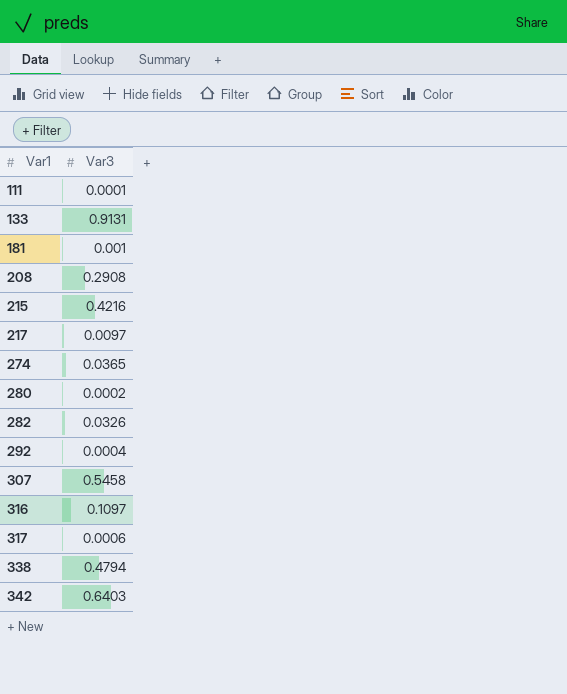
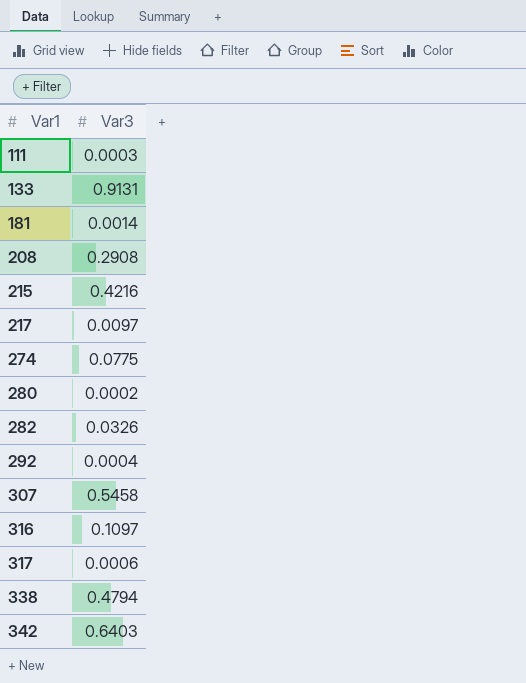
111 | Var3: 0.0001 -> 0.0003
181 | Var3: 0.001 -> 0.0014
274 | Var3: 0.0365 -> 0.0775

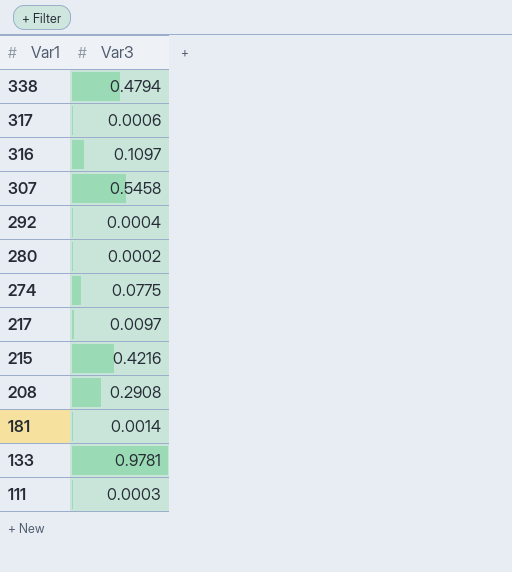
row order: Var1 ascending -> Var1 descending
row 282: 0.0326 -> none
row 342: 0.6403 -> none
133 | Var3: 0.9131 -> 0.9781

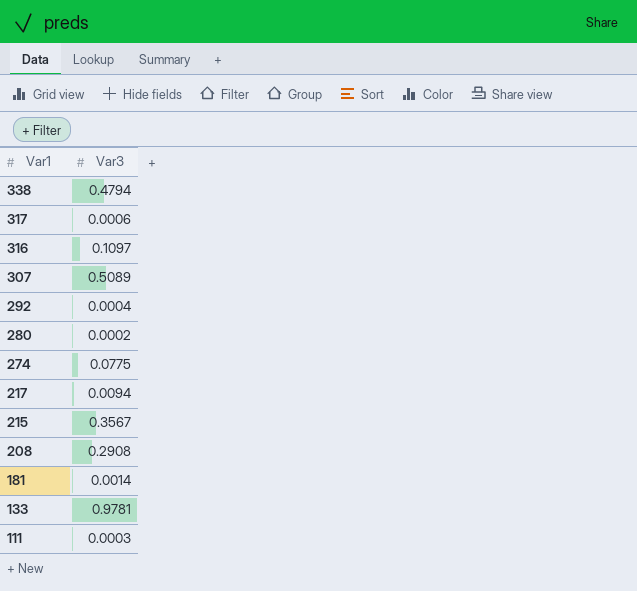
307 | Var3: 0.5458 -> 0.5089
217 | Var3: 0.0097 -> 0.0094
215 | Var3: 0.4216 -> 0.3567

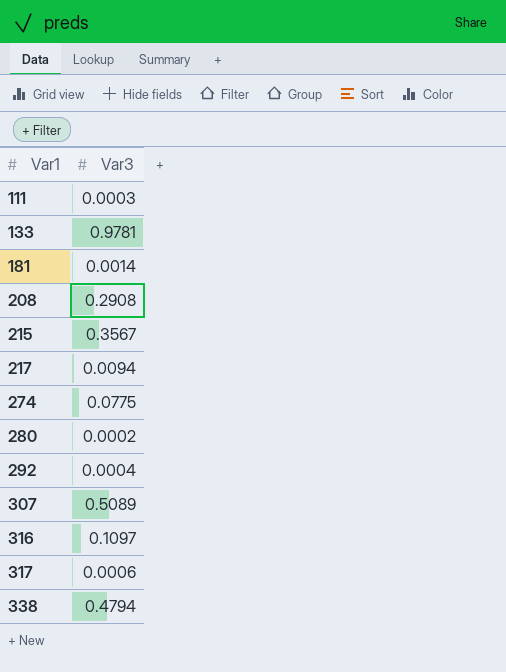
row order: Var1 descending -> Var1 ascending

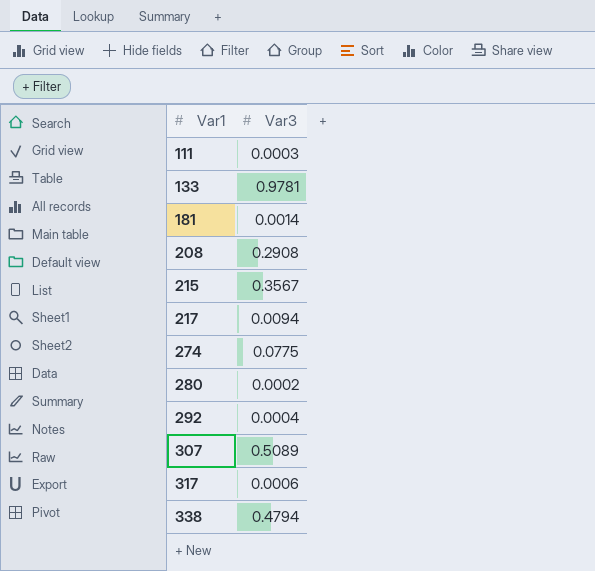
row 316: 0.1097 -> none

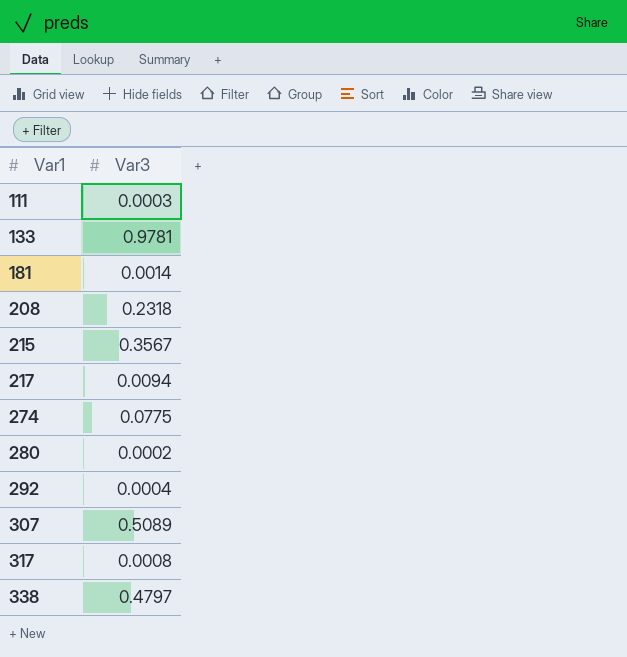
208 | Var3: 0.2908 -> 0.2318
317 | Var3: 0.0006 -> 0.0008
338 | Var3: 0.4794 -> 0.4797

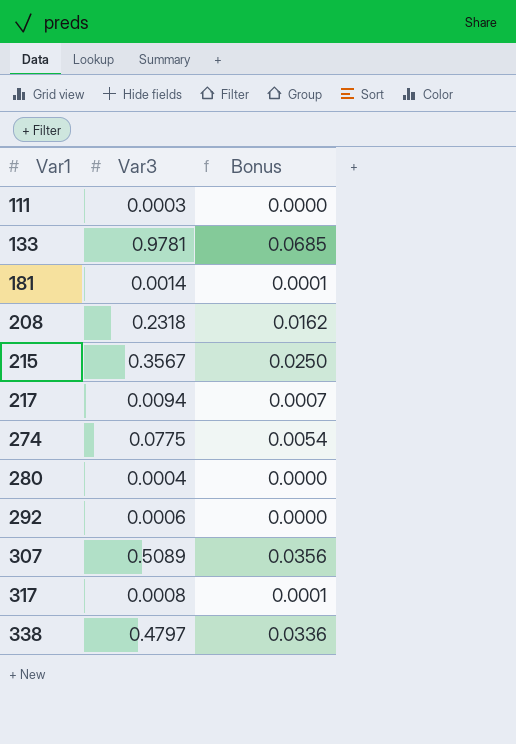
column Bonus | formula: none -> [Var3] * 0.07
280 | Var3: 0.0002 -> 0.0004
292 | Var3: 0.0004 -> 0.0006

